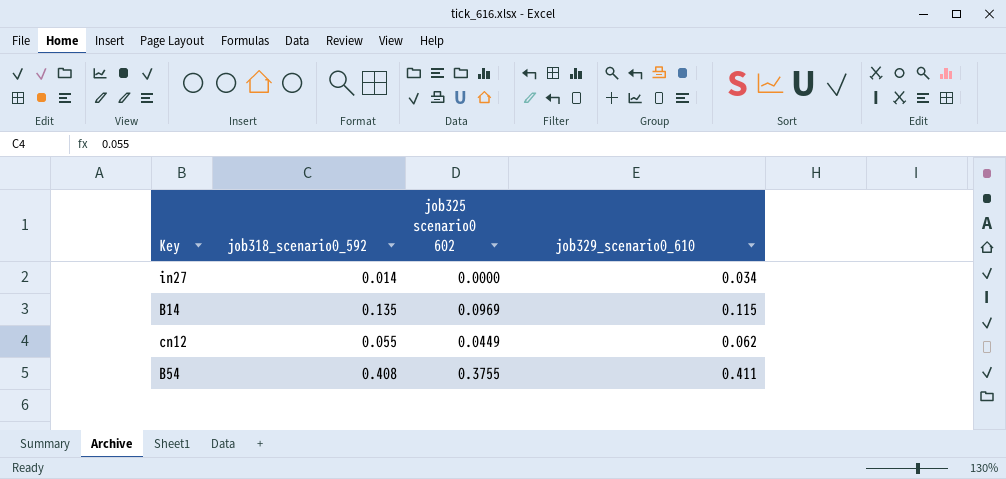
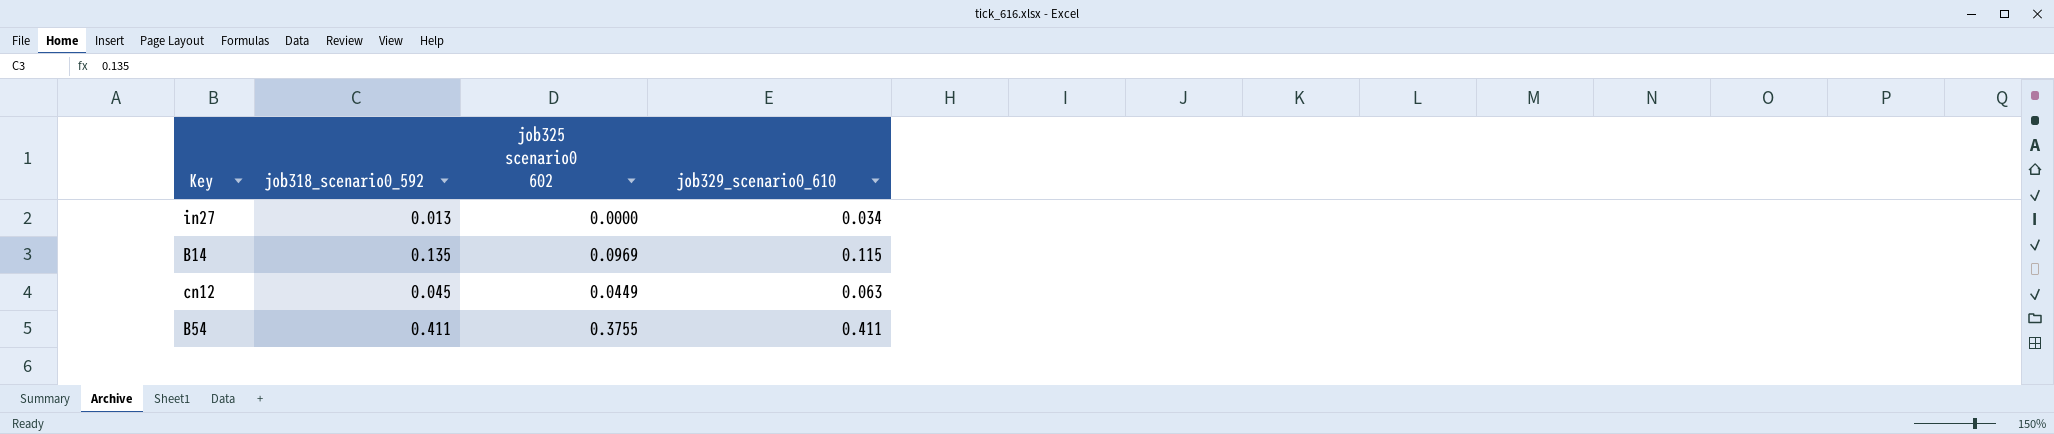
in27 | job318_scenario0_592: 0.014 -> 0.013
cn12 | job318_scenario0_592: 0.055 -> 0.045
cn12 | job329_scenario0_610: 0.062 -> 0.063
B54 | job318_scenario0_592: 0.408 -> 0.411

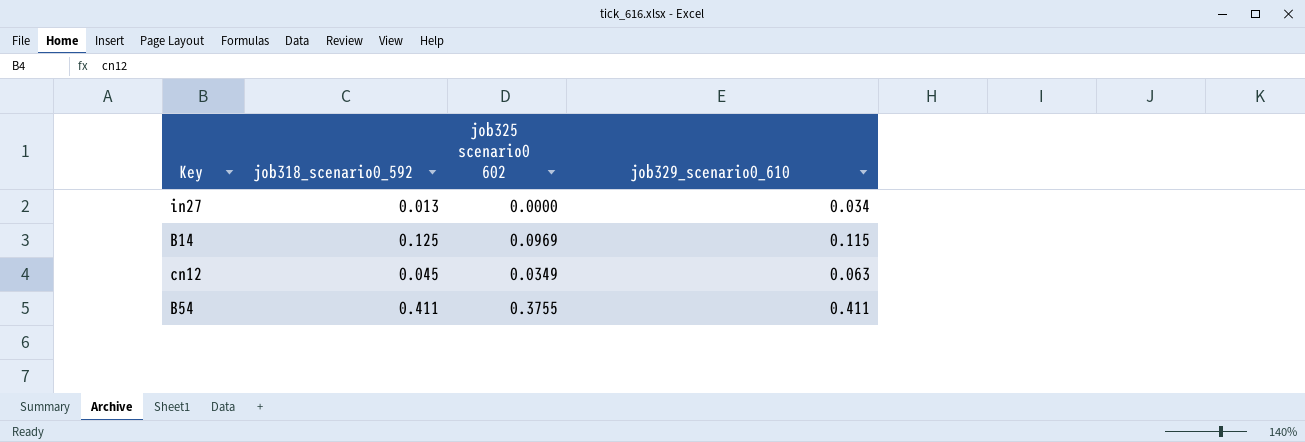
B14 | job318_scenario0_592: 0.135 -> 0.125
cn12 | job325 scenario0 602: 0.0449 -> 0.0349

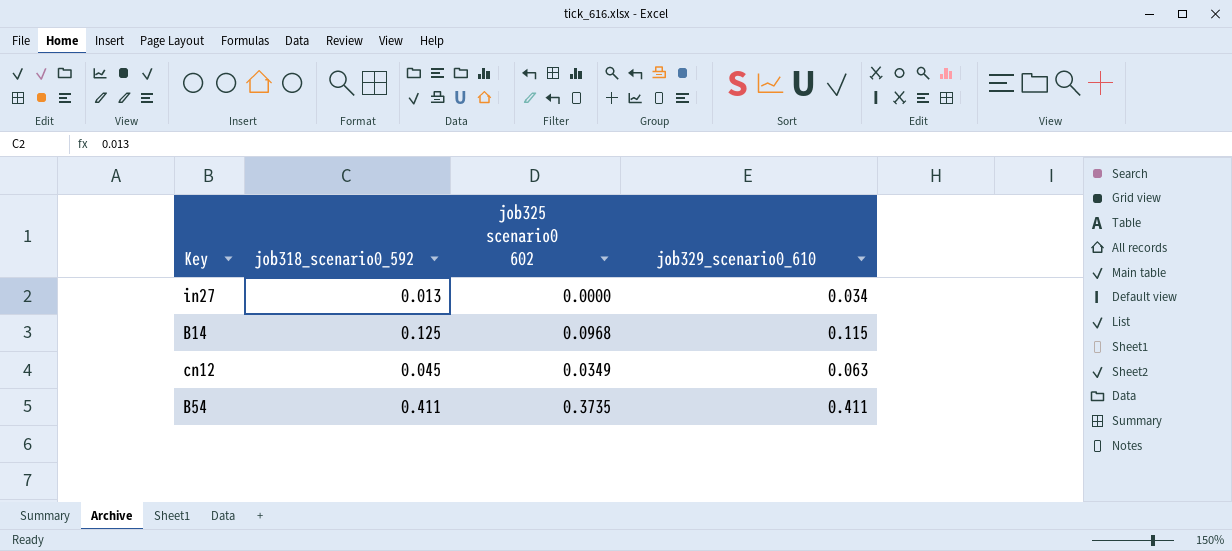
B14 | job325 scenario0 602: 0.0969 -> 0.0968
B54 | job325 scenario0 602: 0.3755 -> 0.3735

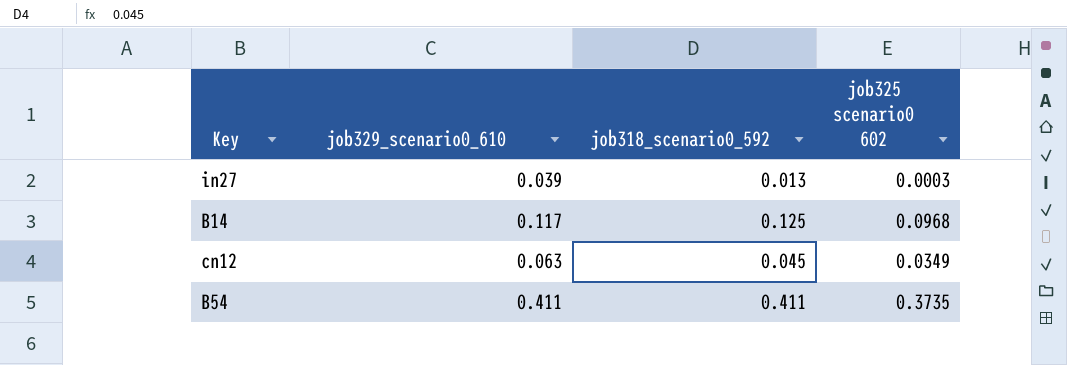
column job329_scenario0_610 | position: 4 -> 2
in27 | job329_scenario0_610: 0.034 -> 0.039
in27 | job325 scenario0 602: 0.0000 -> 0.0003
B14 | job329_scenario0_610: 0.115 -> 0.117

